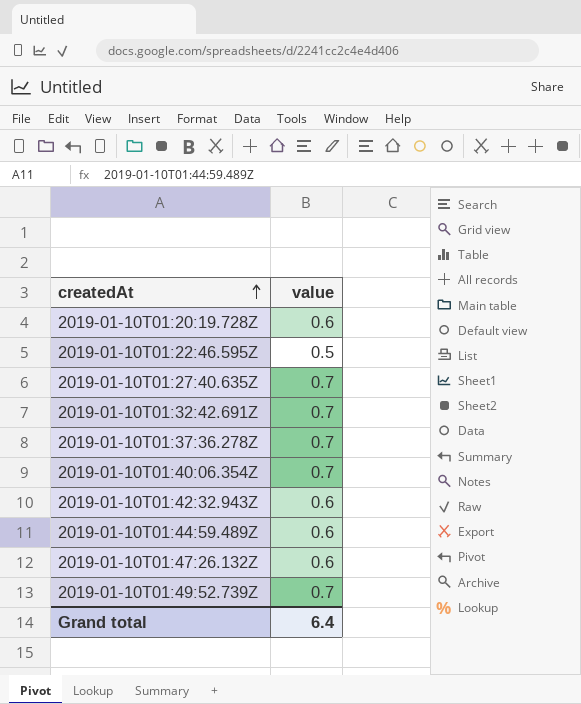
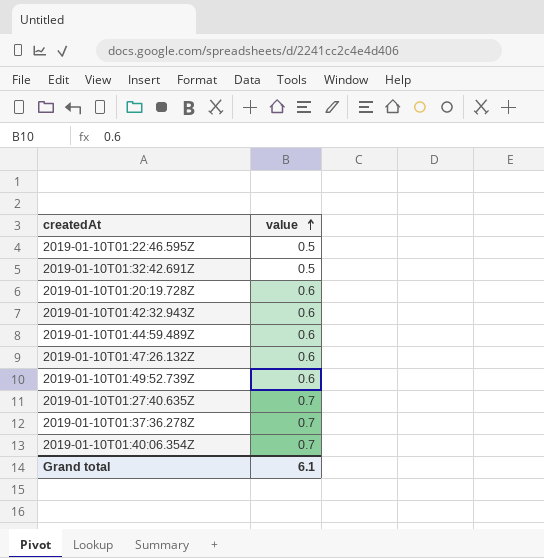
row order: createdAt ascending -> value ascending
2019-01-10T01:32:42.691Z | value: 0.7 -> 0.5
2019-01-10T01:49:52.739Z | value: 0.7 -> 0.6
Grand total | value: 6.4 -> 6.1

